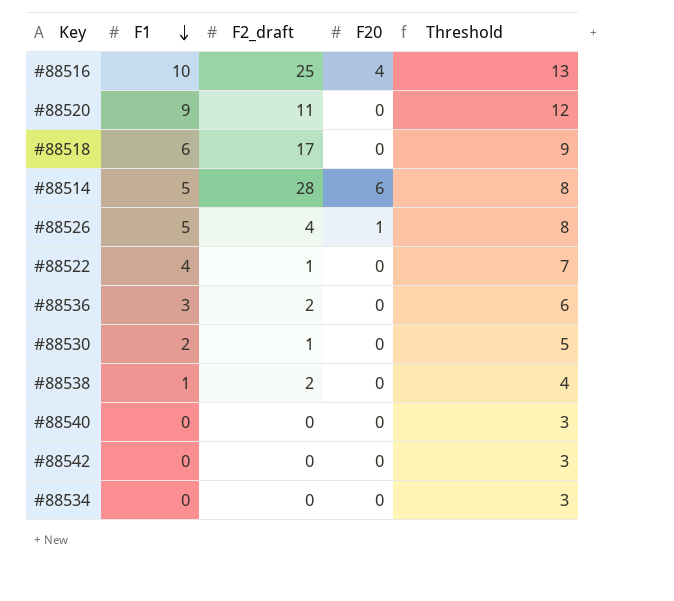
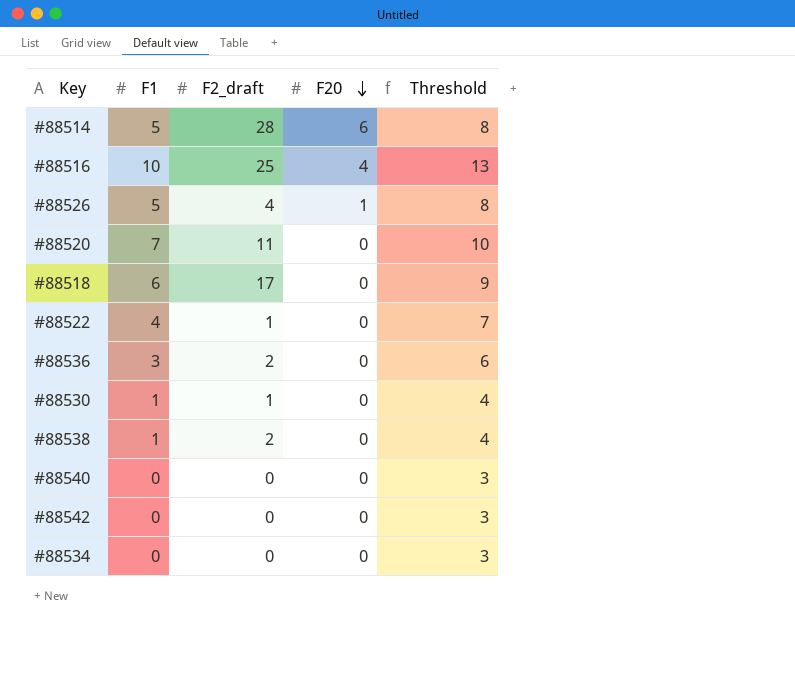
row order: F1 descending -> F20 descending
#88520 | F1: 9 -> 7
#88520 | Threshold: 12 -> 10
#88530 | F1: 2 -> 1
#88530 | Threshold: 5 -> 4

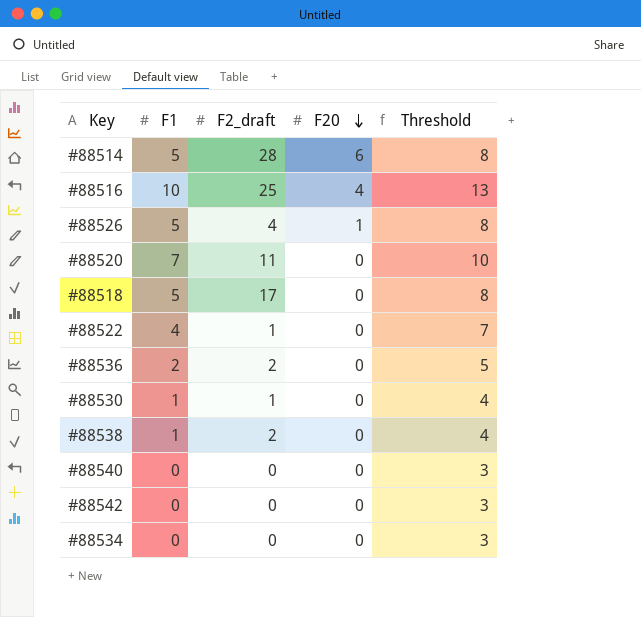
#88518 | F1: 6 -> 5
#88518 | Threshold: 9 -> 8
#88536 | F1: 3 -> 2
#88536 | Threshold: 6 -> 5

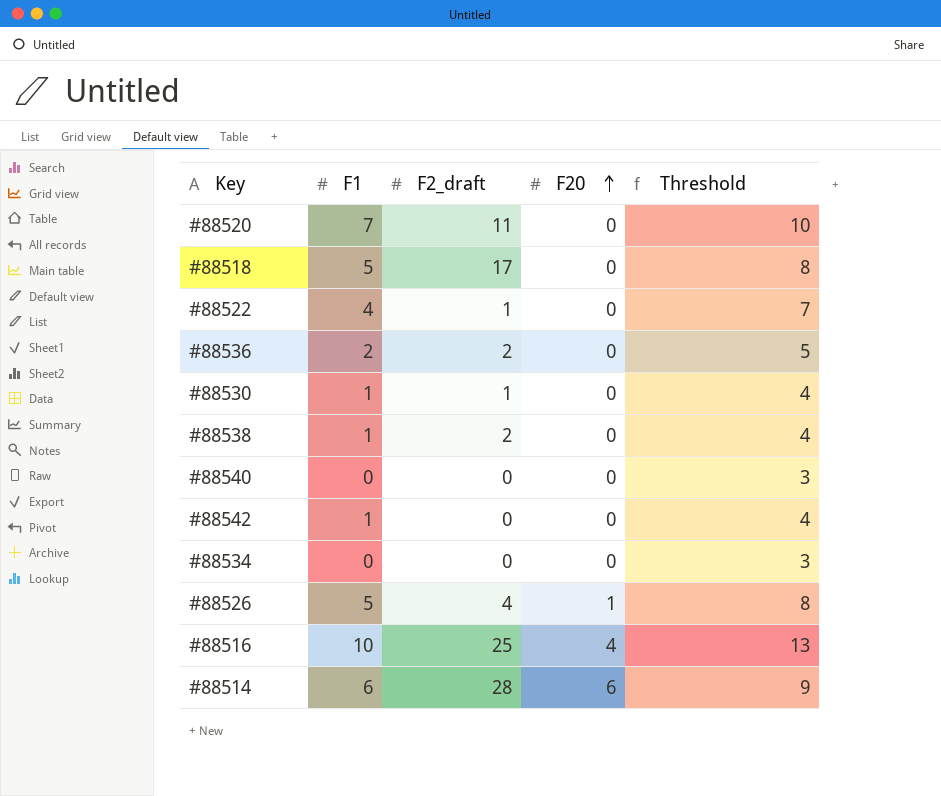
row order: F20 descending -> F20 ascending
#88542 | F1: 0 -> 1
#88542 | Threshold: 3 -> 4
#88514 | F1: 5 -> 6
#88514 | Threshold: 8 -> 9

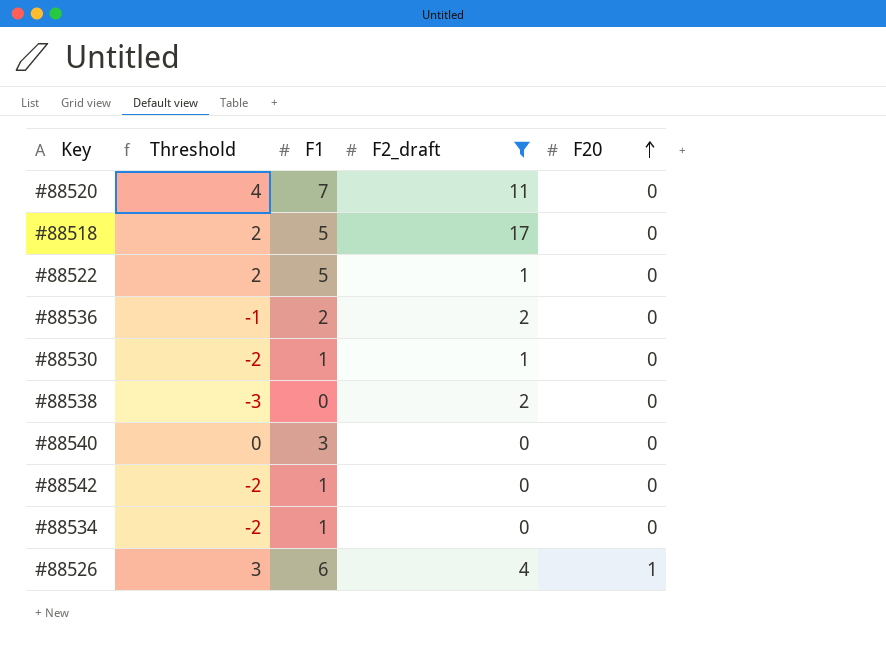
filter: none -> F2_draft <= 17
column Threshold | formula: [F1] + 3 -> [F1] - 3
column Threshold | position: 5 -> 2
#88522 | F1: 4 -> 5
#88538 | F1: 1 -> 0
#88540 | F1: 0 -> 3
#88534 | F1: 0 -> 1
#88526 | F1: 5 -> 6

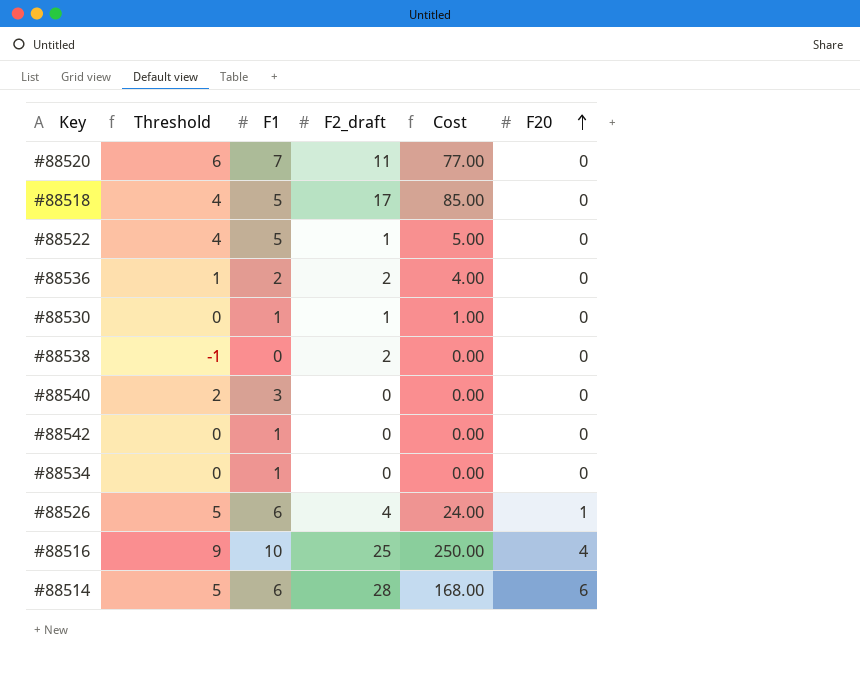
filter: F2_draft <= 17 -> none
column Threshold | formula: [F1] - 3 -> [F1] - 1
column Cost | formula: none -> [F1] * [F2_draft]

